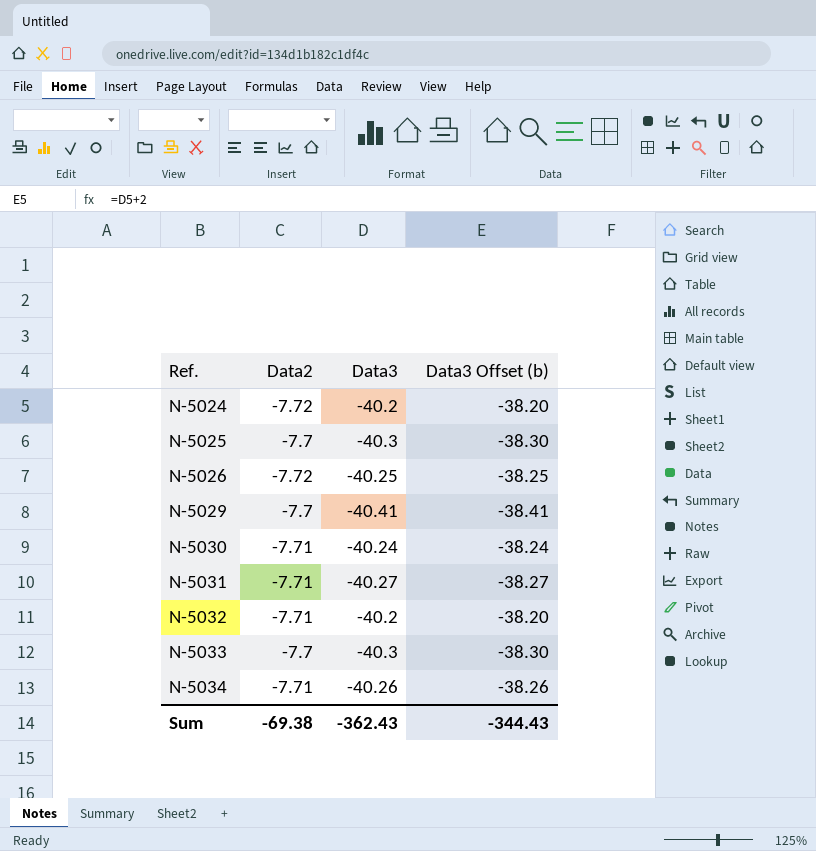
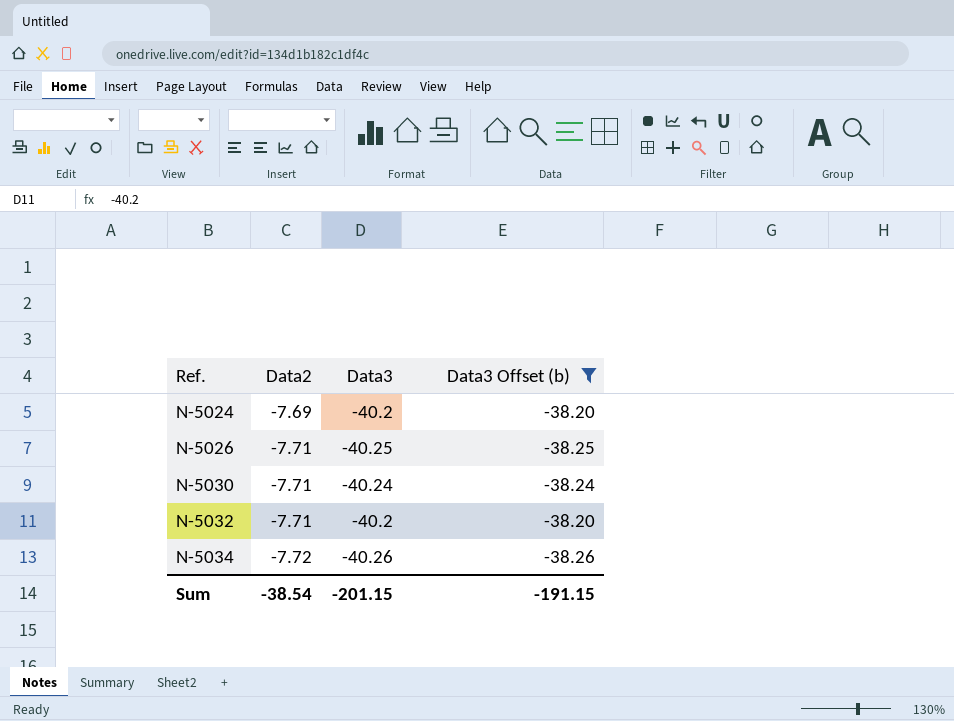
filter: none -> Data3 Offset (b) >= -38.26
N-5024 | Data2: -7.72 -> -7.69
N-5026 | Data2: -7.72 -> -7.71
N-5034 | Data2: -7.71 -> -7.72
Sum | Data2: -69.38 -> -38.54
Sum | Data3: -362.43 -> -201.15
Sum | Data3 Offset (b): -344.43 -> -191.15

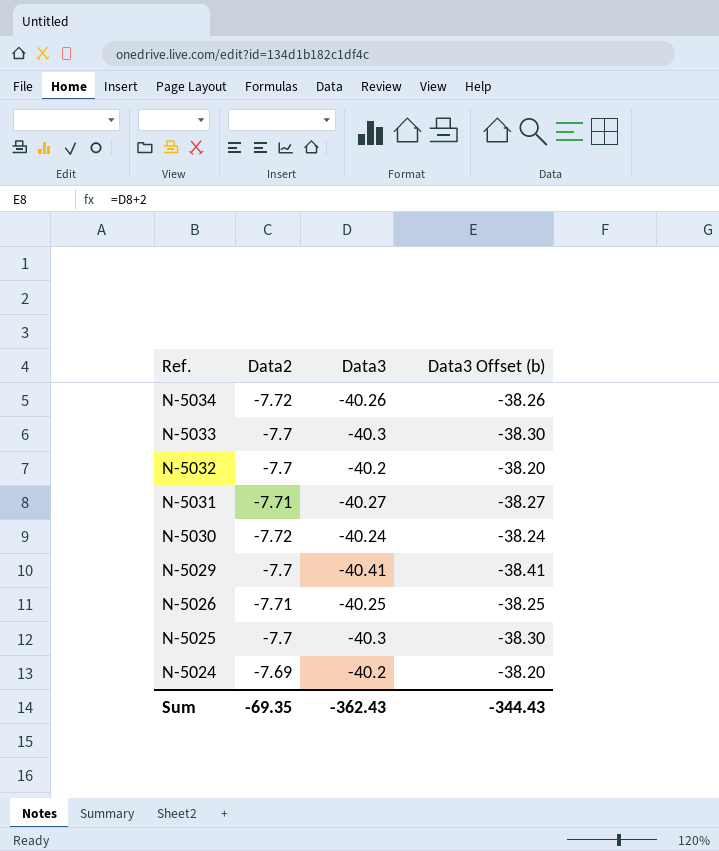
filter: Data3 Offset (b) >= -38.26 -> none
row order: Ref. ascending -> Ref. descending
N-5032 | Data2: -7.71 -> -7.7
N-5030 | Data2: -7.71 -> -7.72
Sum | Data2: -38.54 -> -69.35
Sum | Data3: -201.15 -> -362.43
Sum | Data3 Offset (b): -191.15 -> -344.43

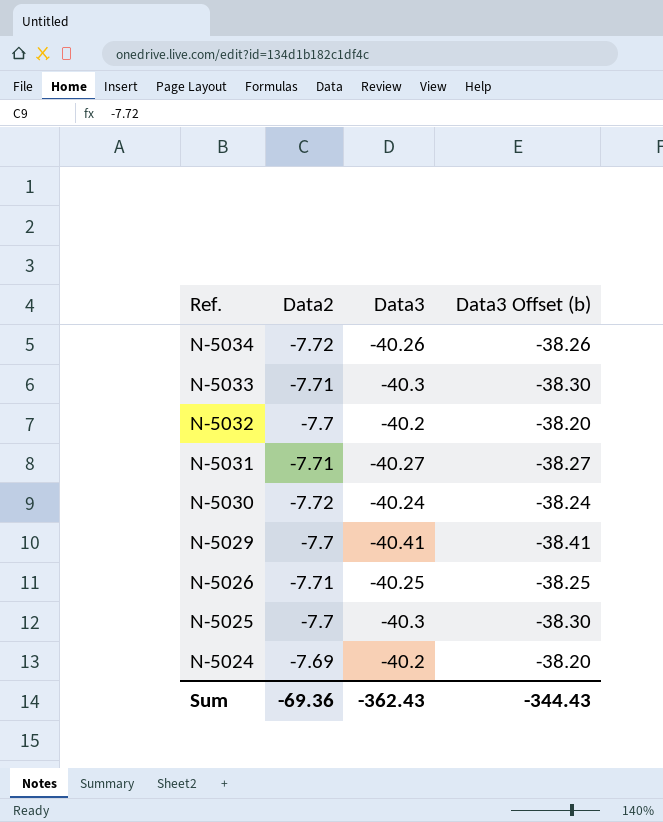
N-5033 | Data2: -7.7 -> -7.71
Sum | Data2: -69.35 -> -69.36

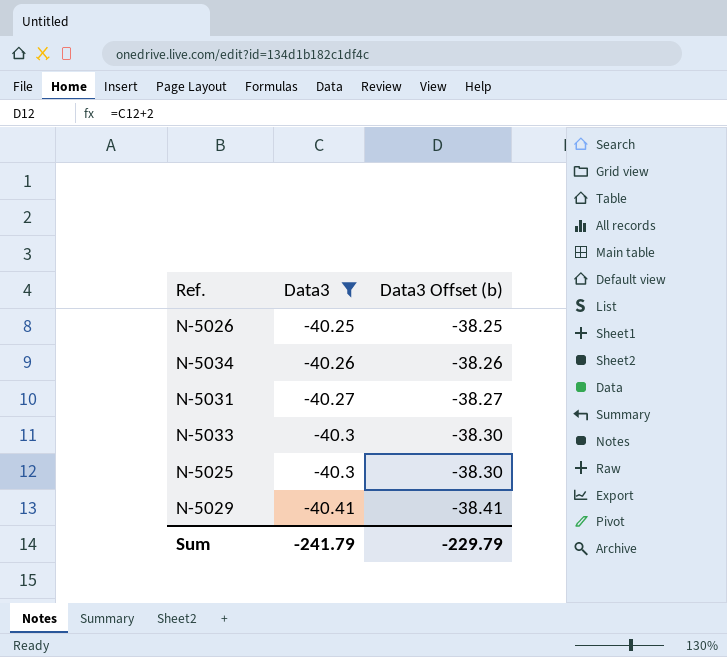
filter: none -> Data3 <= -40.25
row order: Ref. descending -> Data3 descending
column Data2 | position: 2 -> none
Sum | Data3: -362.43 -> -241.79
Sum | Data3 Offset (b): -344.43 -> -229.79

